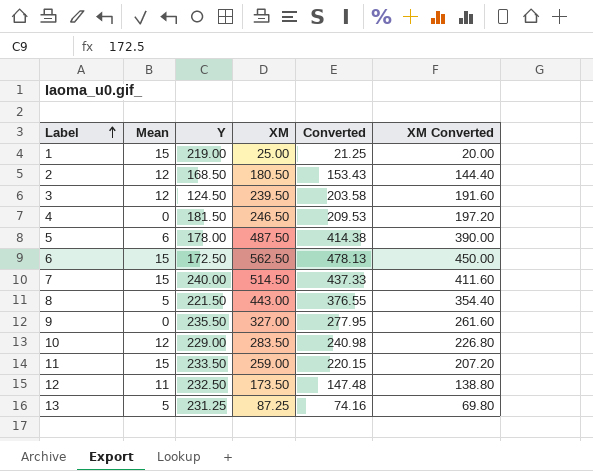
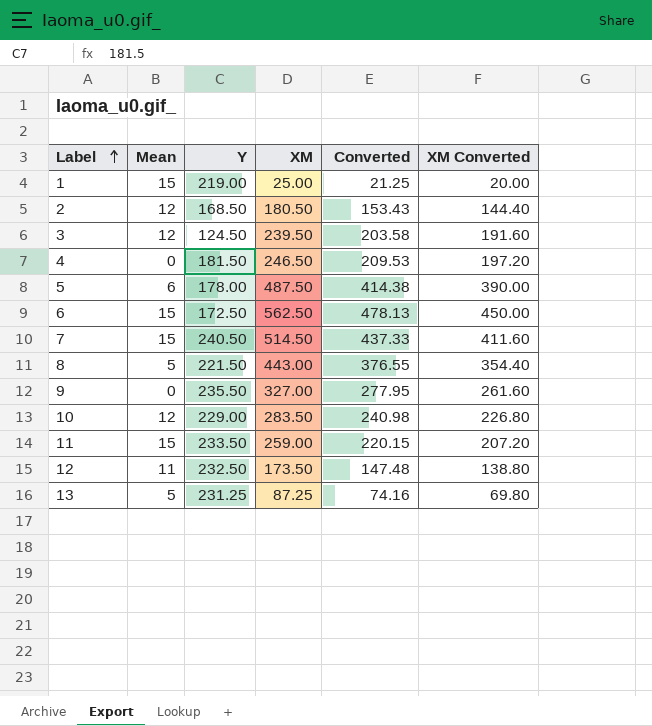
7 | Y: 240.00 -> 240.50

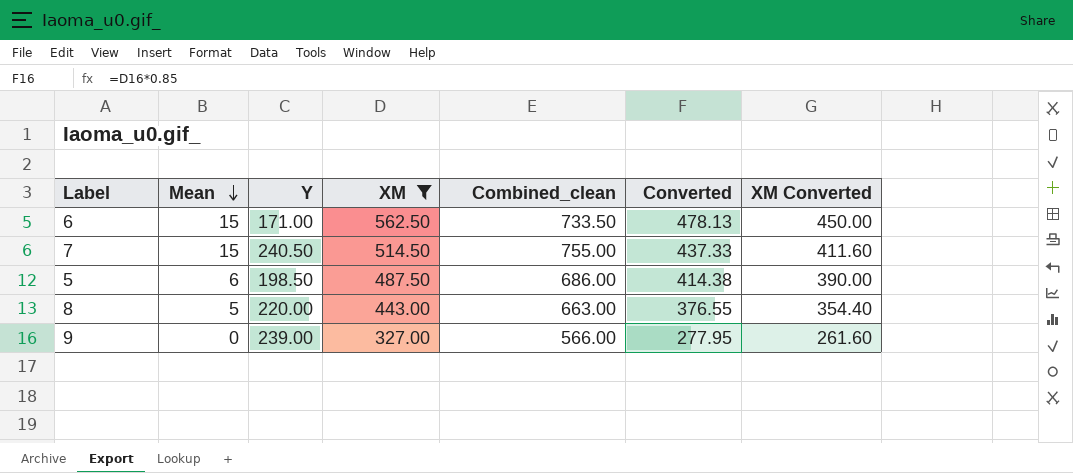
filter: none -> XM >= 327.00
row order: Label ascending -> Mean descending
column Combined_clean | formula: none -> [Y] + [XM]
6 | Y: 172.50 -> 171.00
5 | Y: 178.00 -> 198.50
8 | Y: 221.50 -> 220.00
9 | Y: 235.50 -> 239.00

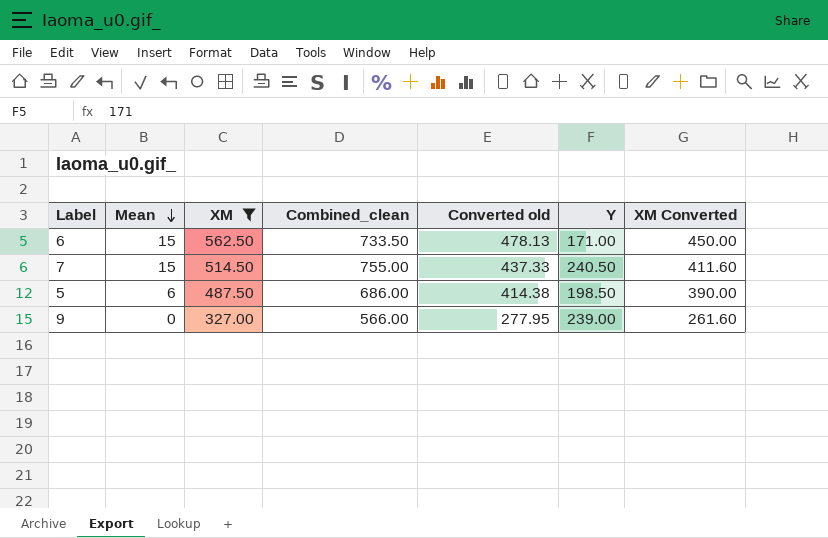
column name: Converted -> Converted old
column Y | position: 3 -> 6
row 8: 5 | 220.00 | 443.00 | 663.00 | 376.55 | 354.40 -> none

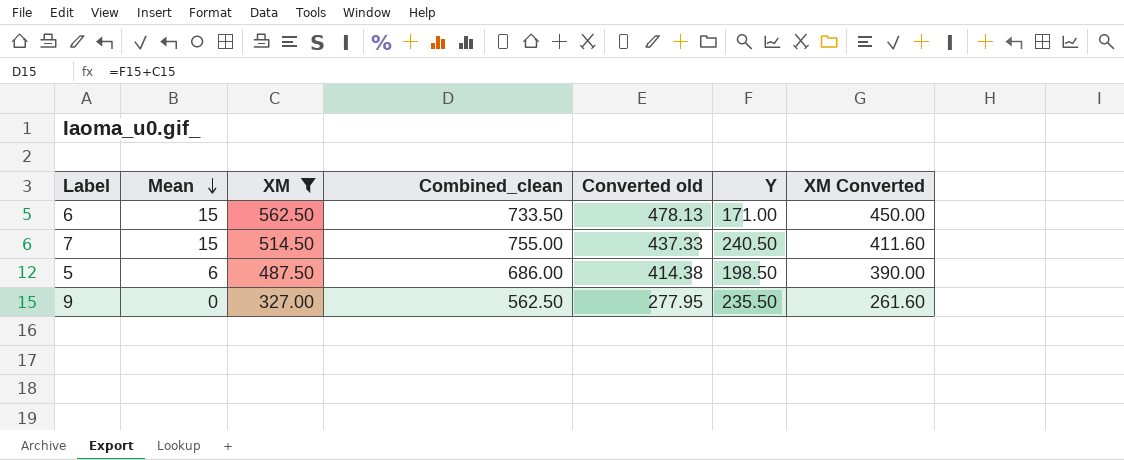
9 | Combined_clean: 566.00 -> 562.50
9 | Y: 239.00 -> 235.50

